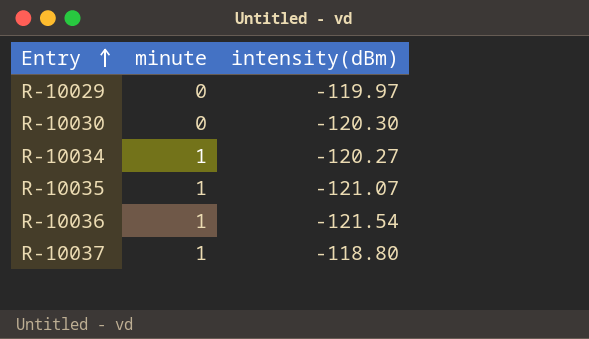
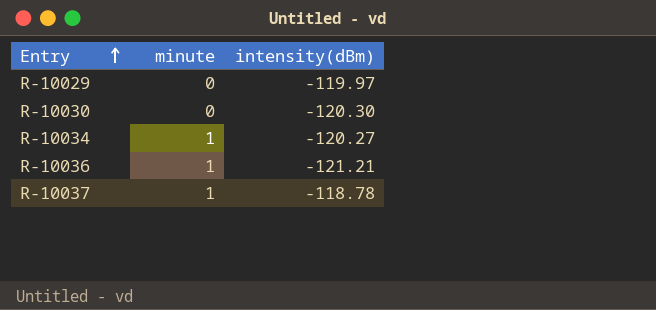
row R-10035: 1 | -121.07 -> none
R-10036 | intensity(dBm): -121.54 -> -121.21
R-10037 | intensity(dBm): -118.80 -> -118.78

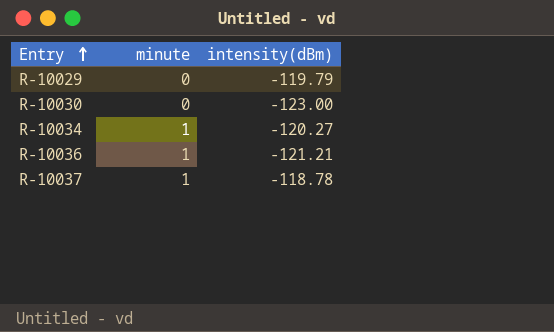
R-10029 | intensity(dBm): -119.97 -> -119.79
R-10030 | intensity(dBm): -120.30 -> -123.00

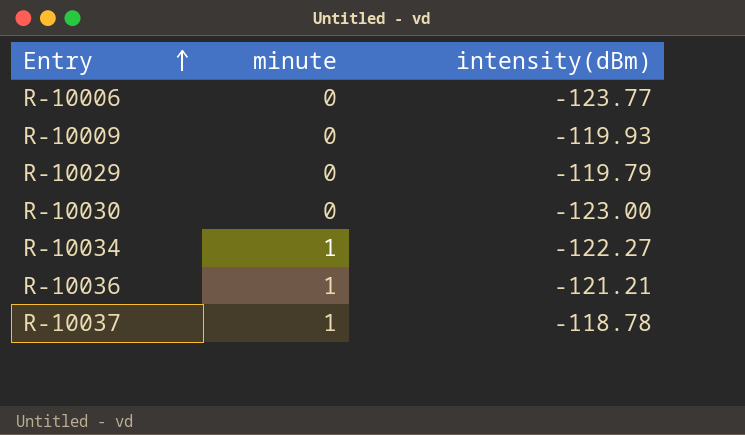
row R-10006: none -> 0 | -123.77
row R-10009: none -> 0 | -119.93
R-10034 | intensity(dBm): -120.27 -> -122.27

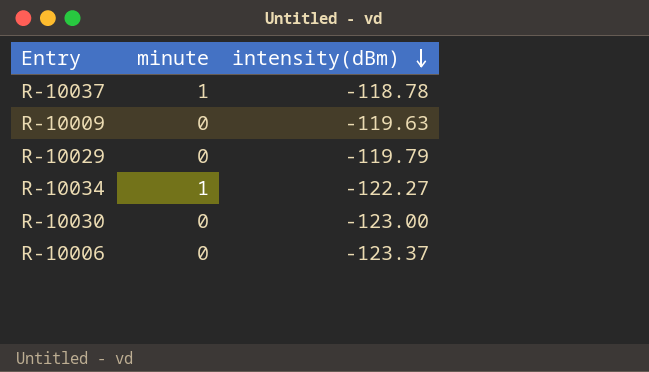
row order: Entry ascending -> intensity(dBm) descending
row R-10036: 1 | -121.21 -> none
R-10009 | intensity(dBm): -119.93 -> -119.63
R-10006 | intensity(dBm): -123.77 -> -123.37

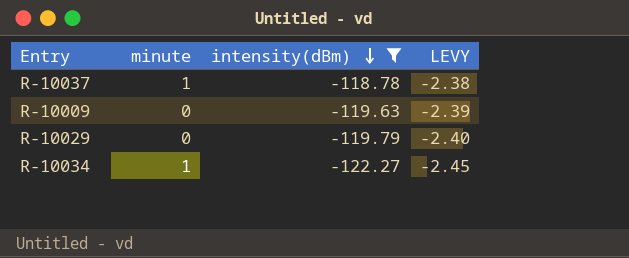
filter: none -> intensity(dBm) >= -122.27
column LEVY | formula: none -> [intensity(dBm)] * 0.02

